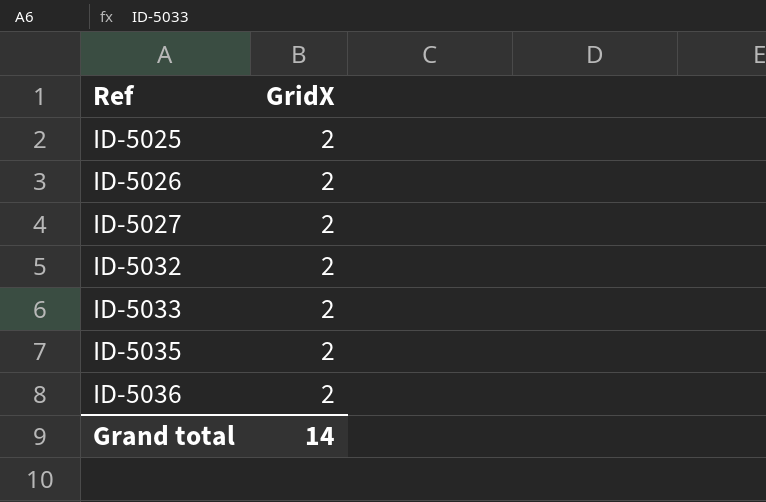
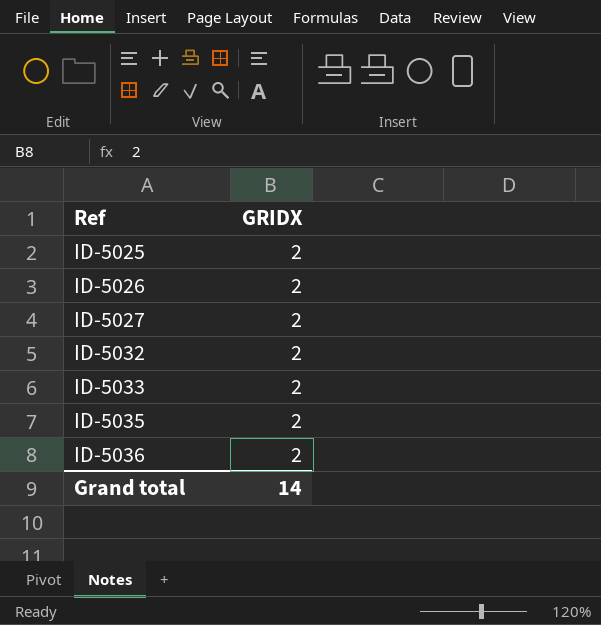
column name: GridX -> GRIDX

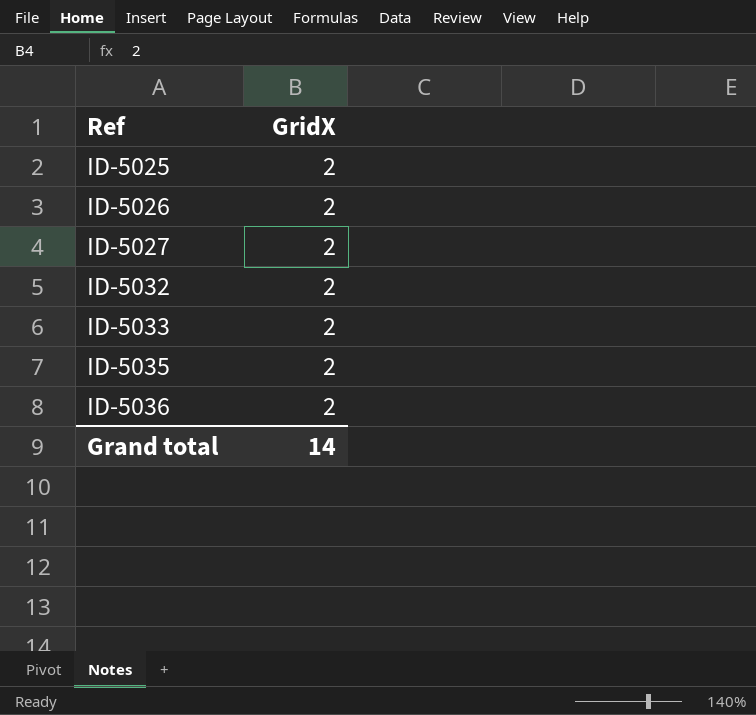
column name: GRIDX -> GridX

